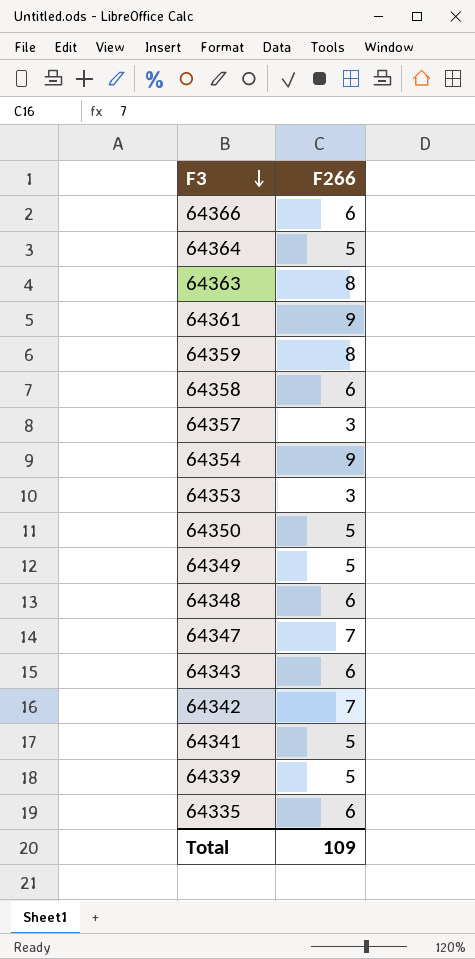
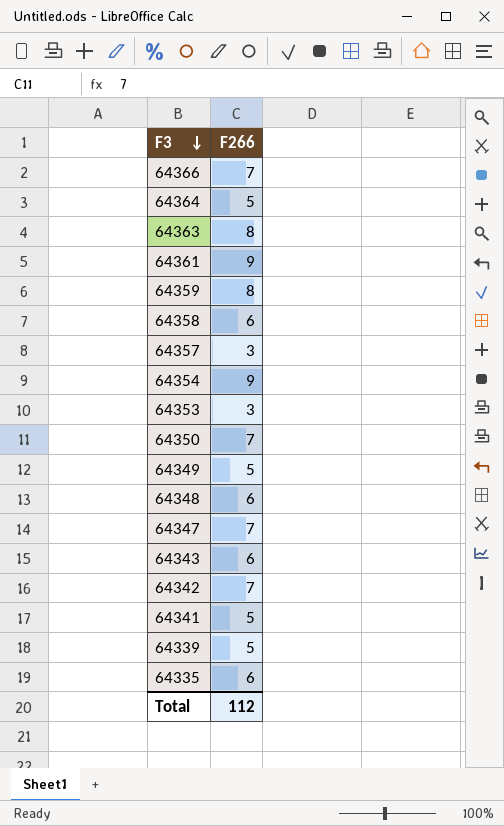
64366 | F266: 6 -> 7
64350 | F266: 5 -> 7
Total | F266: 109 -> 112

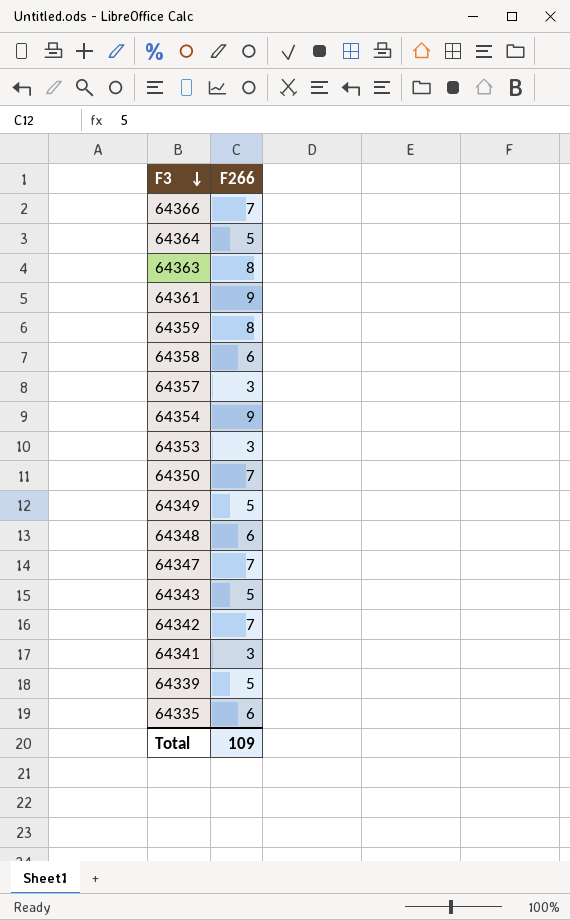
64343 | F266: 6 -> 5
64341 | F266: 5 -> 3
Total | F266: 112 -> 109

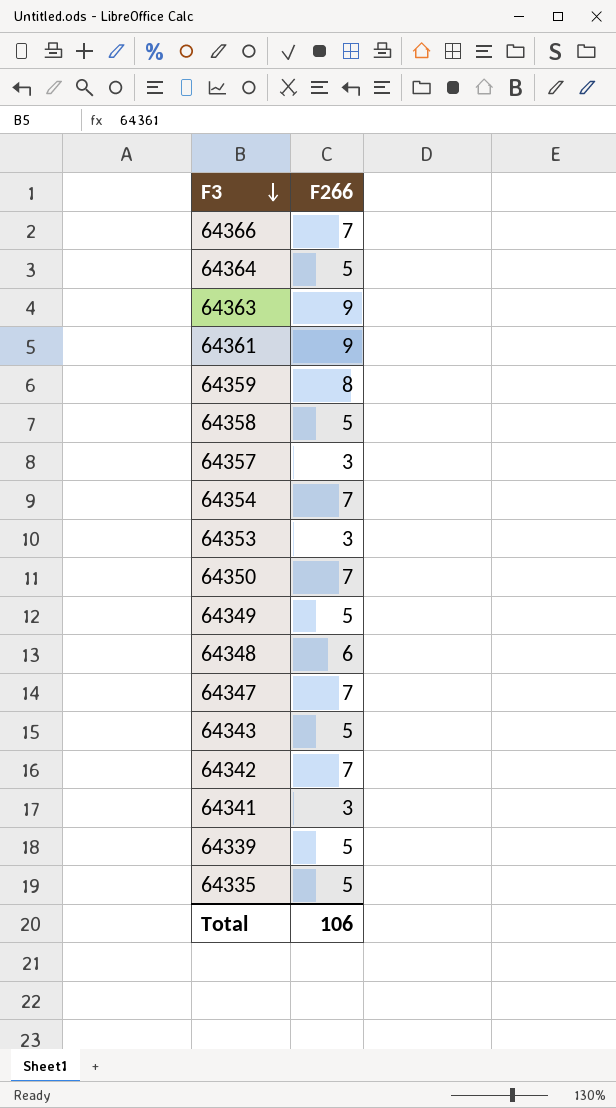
64363 | F266: 8 -> 9
64358 | F266: 6 -> 5
64354 | F266: 9 -> 7
64335 | F266: 6 -> 5
Total | F266: 109 -> 106

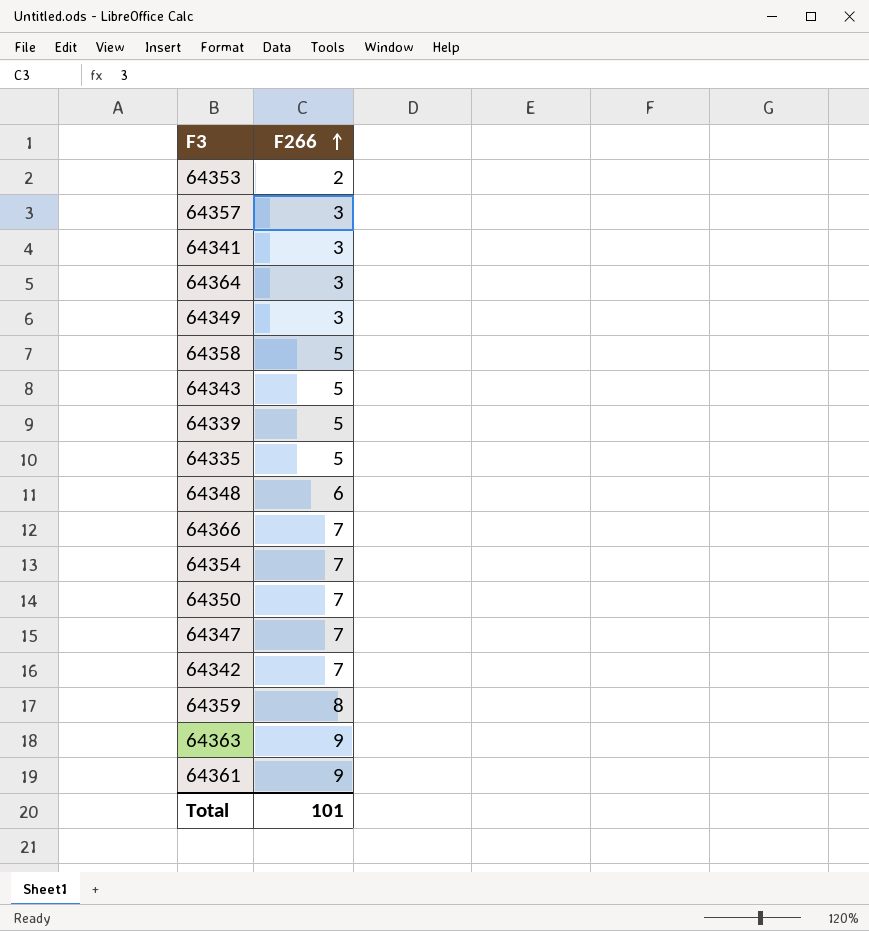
row order: F3 descending -> F266 ascending
64353 | F266: 3 -> 2
64364 | F266: 5 -> 3
64349 | F266: 5 -> 3
Total | F266: 106 -> 101

